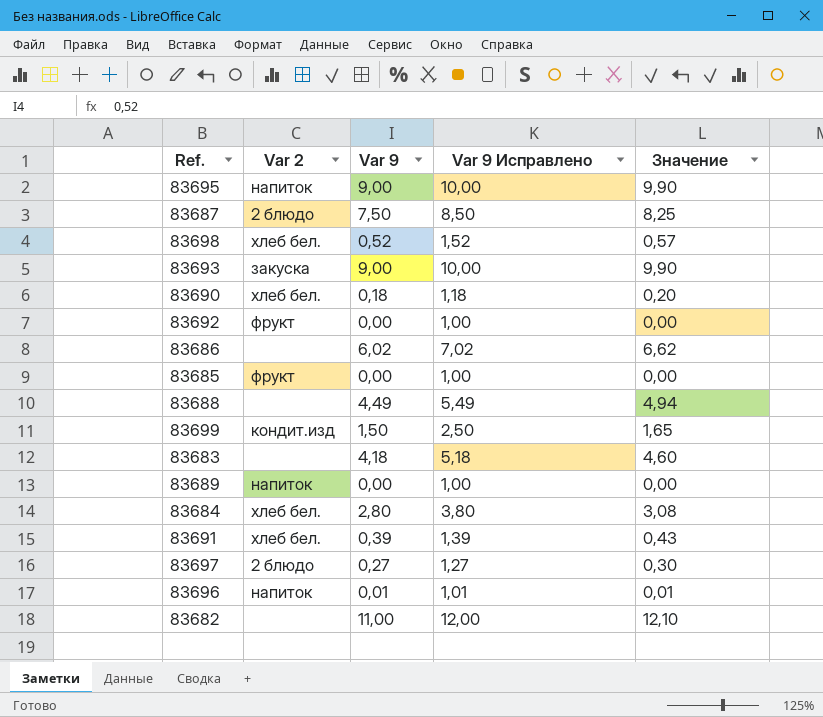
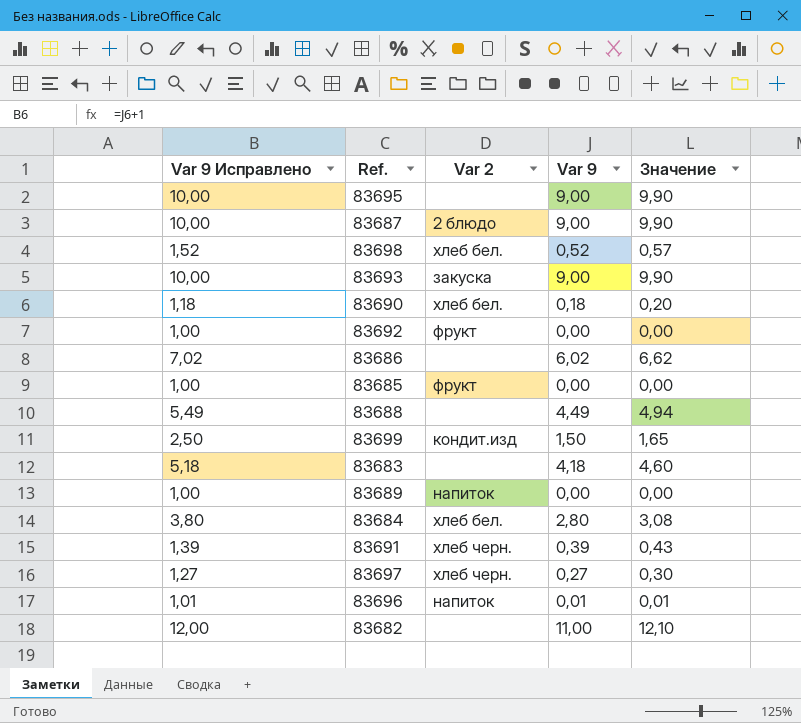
column Var 9 Исправлено | position: 4 -> 1
83695 | Var 2: напиток -> none
83687 | Var 9 Исправлено: 8,50 -> 10,00
83687 | Var 9: 7,50 -> 9,00
83687 | Значение: 8,25 -> 9,90
83691 | Var 2: хлеб бел. -> хлеб черн.
83697 | Var 2: 2 блюдо -> хлеб черн.

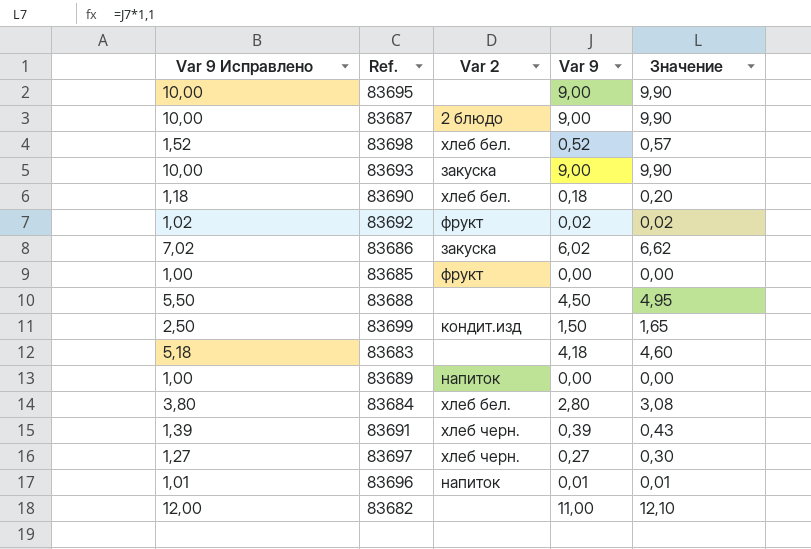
83692 | Var 9 Исправлено: 1,00 -> 1,02
83692 | Var 9: 0,00 -> 0,02
83692 | Значение: 0,00 -> 0,02
83686 | Var 2: none -> закуска
83688 | Var 9 Исправлено: 5,49 -> 5,50
83688 | Var 9: 4,49 -> 4,50
83688 | Значение: 4,94 -> 4,95

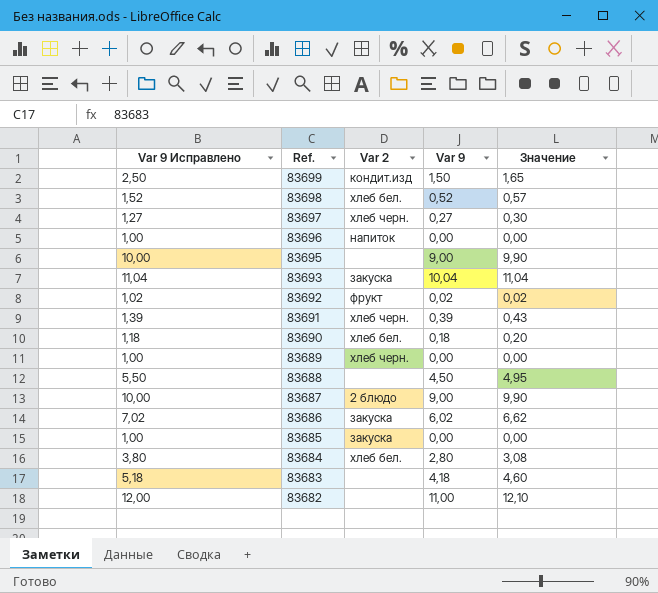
row order: none -> Ref. descending
83696 | Var 9 Исправлено: 1,01 -> 1,00
83696 | Var 9: 0,01 -> 0,00
83696 | Значение: 0,01 -> 0,00
83693 | Var 9 Исправлено: 10,00 -> 11,04
83693 | Var 9: 9,00 -> 10,04
83693 | Значение: 9,90 -> 11,04
83689 | Var 2: напиток -> хлеб черн.
83685 | Var 2: фрукт -> закуска

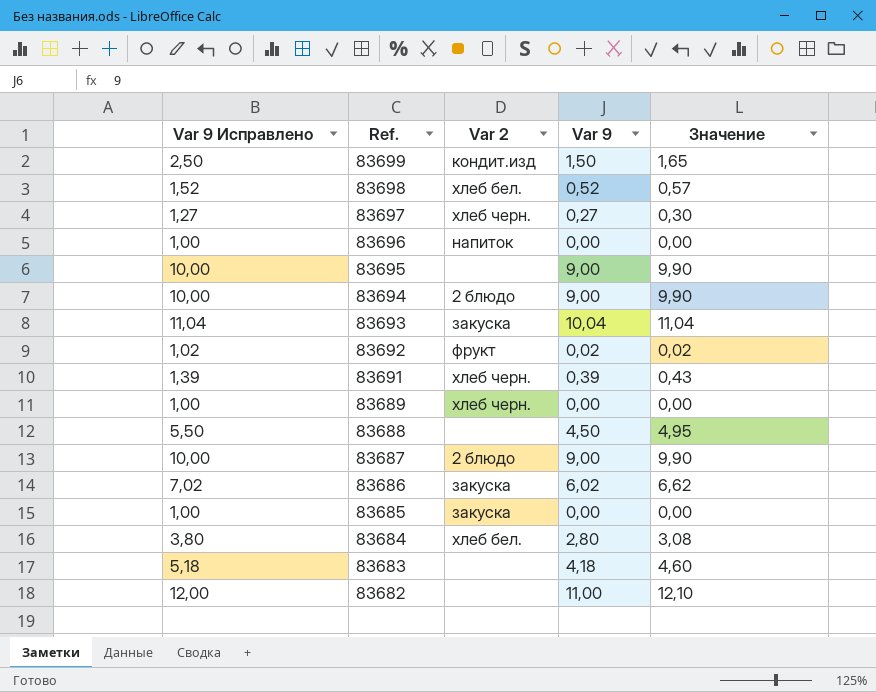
row 83690: 1,18 | хлеб бел. | 0,18 | 0,20 -> none
row 83694: none -> 10,00 | 2 блюдо | 9,00 | 9,90

